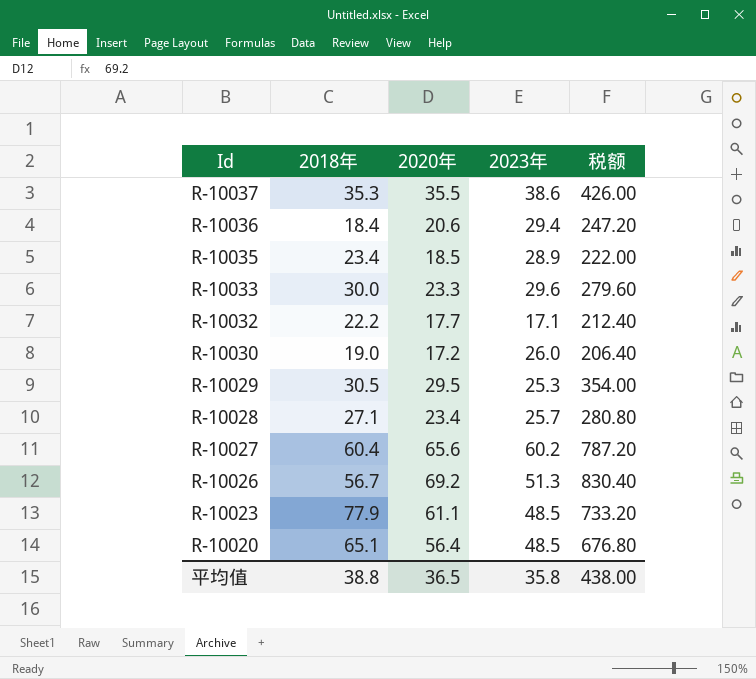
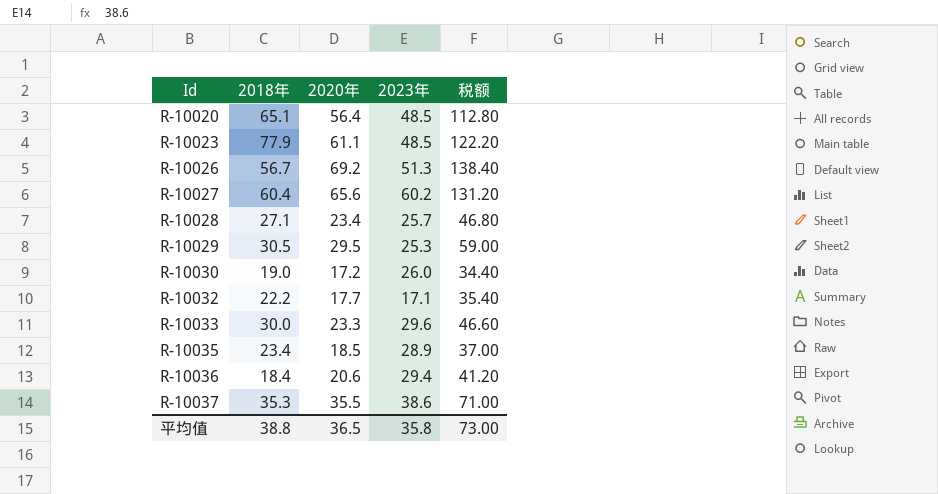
row order: Id descending -> Id ascending
column 税额 | formula: [2020年] * 12 -> [2020年] * 2
平均值 | 税额: 438.00 -> 73.00

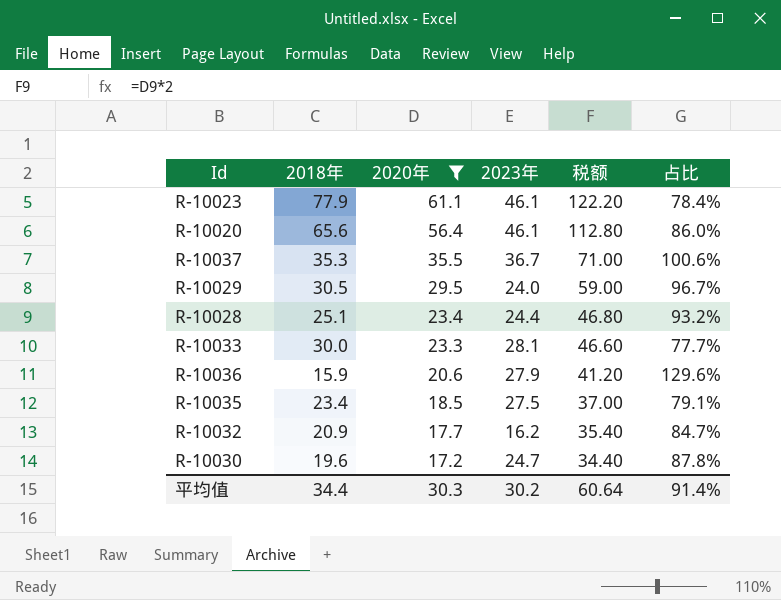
filter: none -> 2020年 <= 61.1
row order: Id ascending -> 2020年 descending
column 占比 | formula: none -> [2020年] / [2018年]
R-10023 | 2023年: 48.5 -> 46.1
R-10020 | 2018年: 65.1 -> 65.6
R-10020 | 2023年: 48.5 -> 46.1
R-10037 | 2023年: 38.6 -> 36.7
R-10029 | 2023年: 25.3 -> 24.0
R-10028 | 2018年: 27.1 -> 25.1
R-10028 | 2023年: 25.7 -> 24.4
R-10033 | 2023年: 29.6 -> 28.1
R-10036 | 2018年: 18.4 -> 15.9
R-10036 | 2023年: 29.4 -> 27.9
R-10035 | 2023年: 28.9 -> 27.5
R-10032 | 2018年: 22.2 -> 20.9
R-10032 | 2023年: 17.1 -> 16.2
R-10030 | 2018年: 19.0 -> 19.6
R-10030 | 2023年: 26.0 -> 24.7
平均值 | 2018年: 38.8 -> 34.4
平均值 | 2020年: 36.5 -> 30.3
平均值 | 2023年: 35.8 -> 30.2
平均值 | 税额: 73.00 -> 60.64

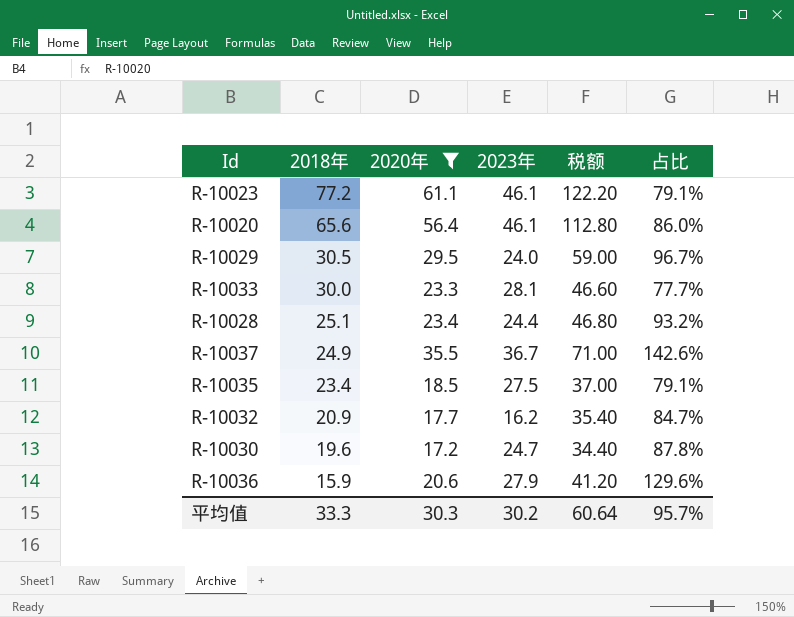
row order: 2020年 descending -> 2018年 descending
R-10023 | 2018年: 77.9 -> 77.2
R-10023 | 占比: 78.4% -> 79.1%
R-10037 | 2018年: 35.3 -> 24.9
R-10037 | 占比: 100.6% -> 142.6%
平均值 | 2018年: 34.4 -> 33.3
平均值 | 占比: 91.4% -> 95.7%

